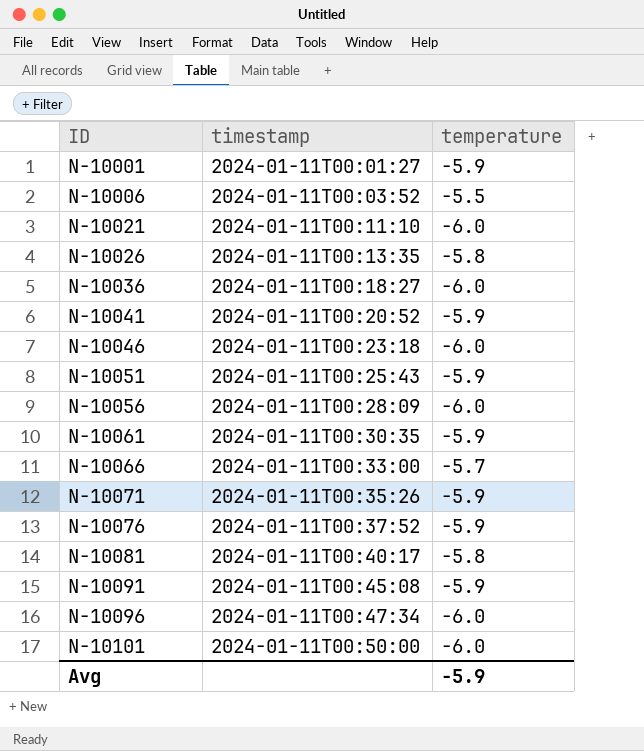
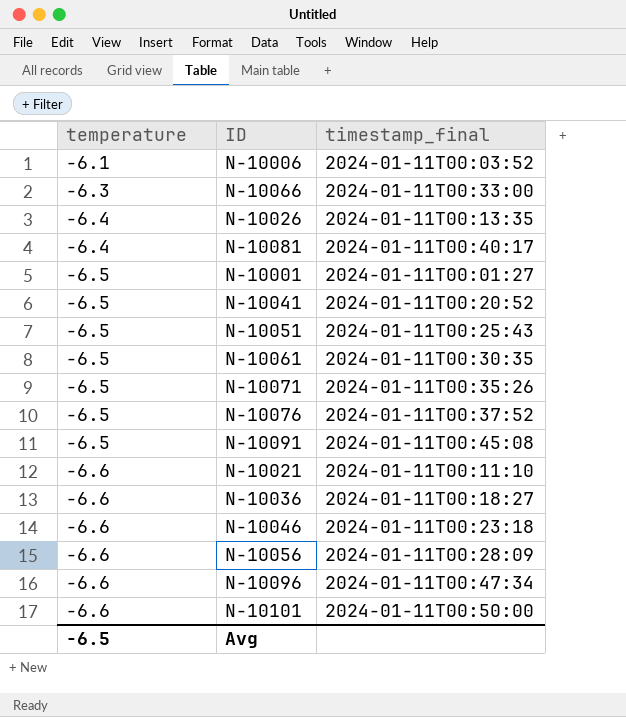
row order: ID ascending -> temperature descending
column temperature | position: 3 -> 1
column name: timestamp -> timestamp_final
N-10006 | temperature: -5.5 -> -6.1
N-10066 | temperature: -5.7 -> -6.3
N-10026 | temperature: -5.8 -> -6.4
N-10081 | temperature: -5.8 -> -6.4
N-10001 | temperature: -5.9 -> -6.5
N-10041 | temperature: -5.9 -> -6.5
N-10051 | temperature: -5.9 -> -6.5
N-10061 | temperature: -5.9 -> -6.5
N-10071 | temperature: -5.9 -> -6.5
N-10076 | temperature: -5.9 -> -6.5
N-10091 | temperature: -5.9 -> -6.5
N-10021 | temperature: -6.0 -> -6.6
N-10036 | temperature: -6.0 -> -6.6
N-10046 | temperature: -6.0 -> -6.6
N-10056 | temperature: -6.0 -> -6.6
N-10096 | temperature: -6.0 -> -6.6
N-10101 | temperature: -6.0 -> -6.6
Avg | temperature: -5.9 -> -6.5

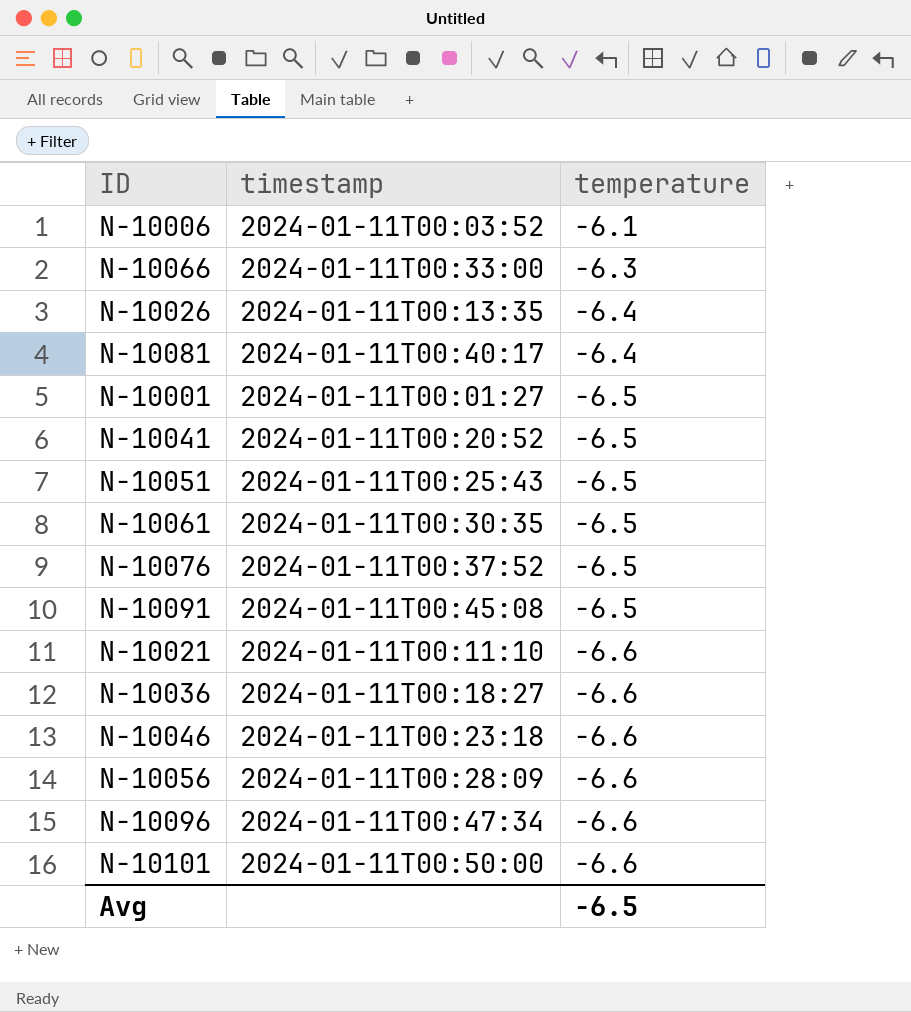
column name: timestamp_final -> timestamp
column temperature | position: 1 -> 3
row N-10071: -6.5 | 2024-01-11T00:35:26 -> none

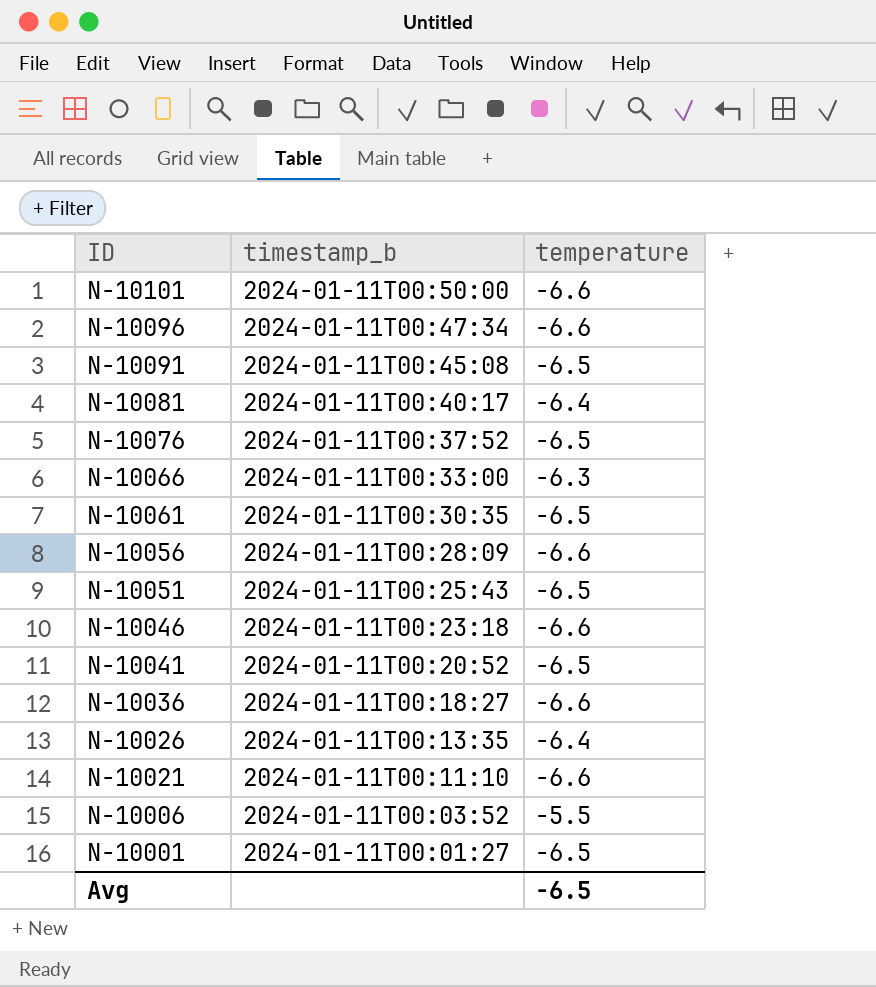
row order: temperature descending -> ID descending
column name: timestamp -> timestamp_b
N-10006 | temperature: -6.1 -> -5.5

